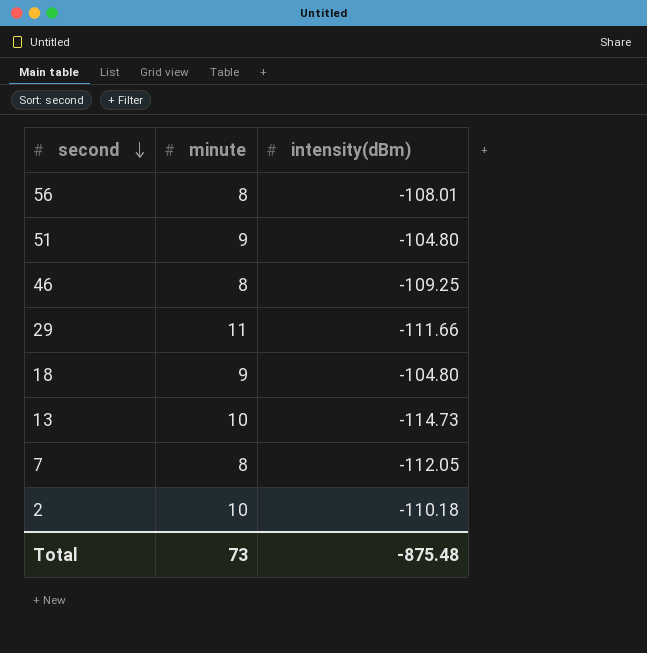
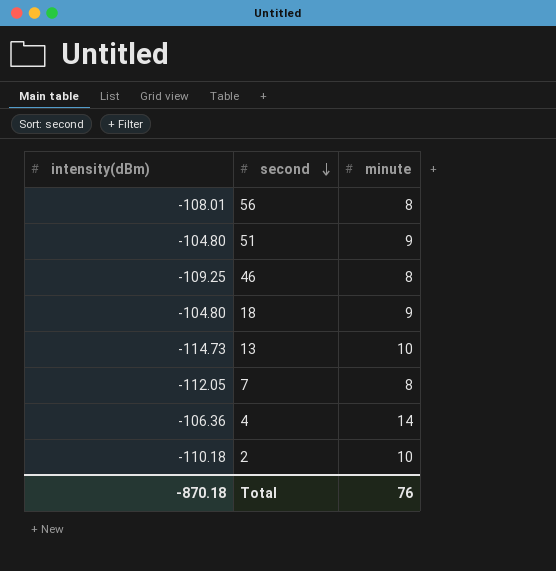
column intensity(dBm) | position: 3 -> 1
row 29: 11 | -111.66 -> none
row 4: none -> -106.36 | 14
Total | intensity(dBm): -875.48 -> -870.18
Total | minute: 73 -> 76

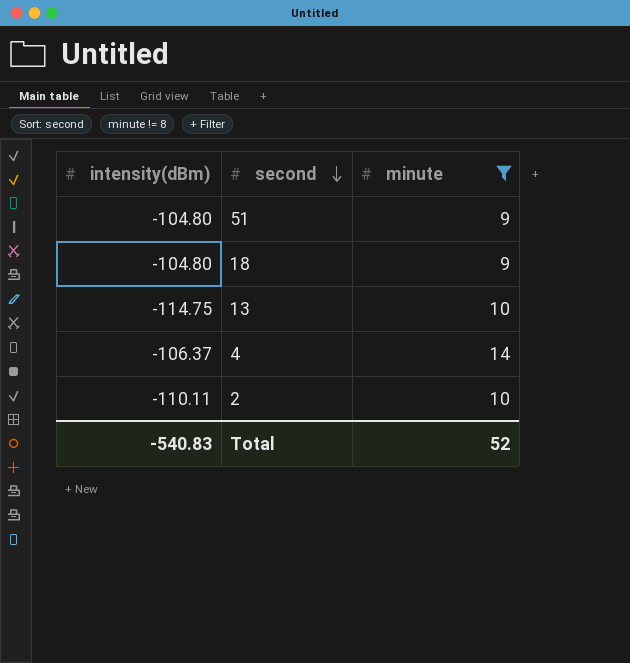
filter: none -> minute != 8
13 | intensity(dBm): -114.73 -> -114.75
4 | intensity(dBm): -106.36 -> -106.37
2 | intensity(dBm): -110.18 -> -110.11
Total | intensity(dBm): -870.18 -> -540.83
Total | minute: 76 -> 52

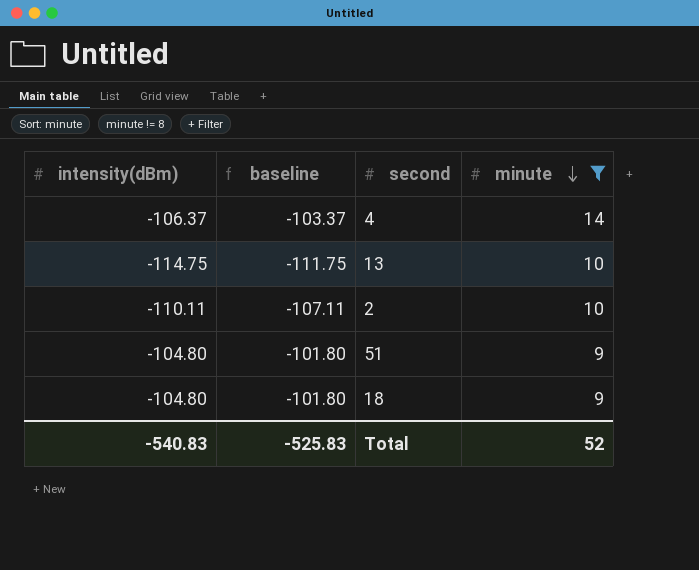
row order: second descending -> minute descending
column baseline | formula: none -> [intensity(dBm)] + 3

